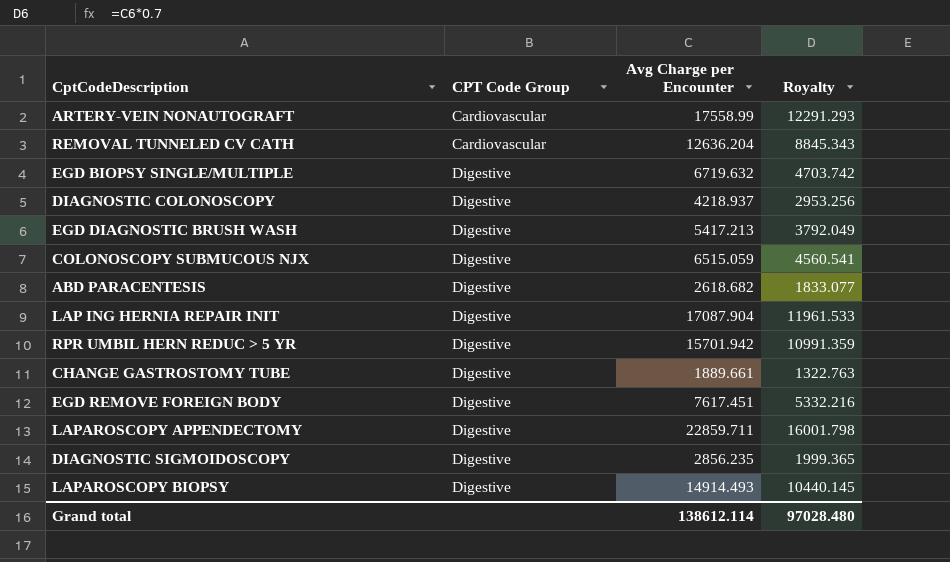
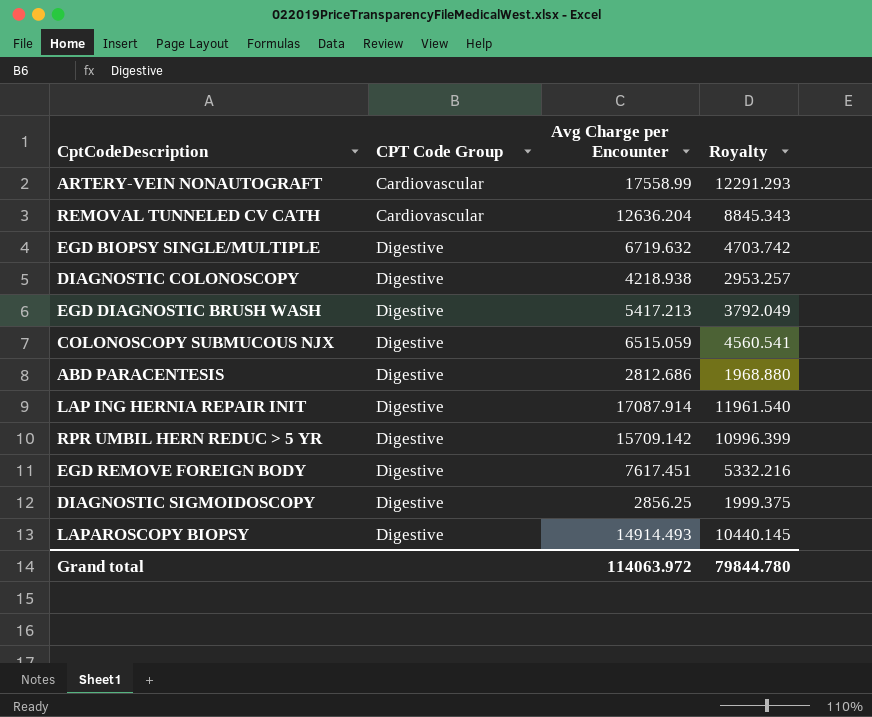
row CHANGE GASTROSTOMY TUBE: Digestive | 1889.661 | 1322.763 -> none
row LAPAROSCOPY APPENDECTOMY: Digestive | 22859.711 | 16001.798 -> none
DIAGNOSTIC COLONOSCOPY | Avg Charge per Encounter: 4218.937 -> 4218.938
DIAGNOSTIC COLONOSCOPY | Royalty: 2953.256 -> 2953.257
ABD PARACENTESIS | Avg Charge per Encounter: 2618.682 -> 2812.686
ABD PARACENTESIS | Royalty: 1833.077 -> 1968.880
LAP ING HERNIA REPAIR INIT | Avg Charge per Encounter: 17087.904 -> 17087.914
LAP ING HERNIA REPAIR INIT | Royalty: 11961.533 -> 11961.540
RPR UMBIL HERN REDUC > 5 YR | Avg Charge per Encounter: 15701.942 -> 15709.142
RPR UMBIL HERN REDUC > 5 YR | Royalty: 10991.359 -> 10996.399
DIAGNOSTIC SIGMOIDOSCOPY | Avg Charge per Encounter: 2856.235 -> 2856.25
DIAGNOSTIC SIGMOIDOSCOPY | Royalty: 1999.365 -> 1999.375
Grand total | Avg Charge per Encounter: 138612.114 -> 114063.972
Grand total | Royalty: 97028.480 -> 79844.780

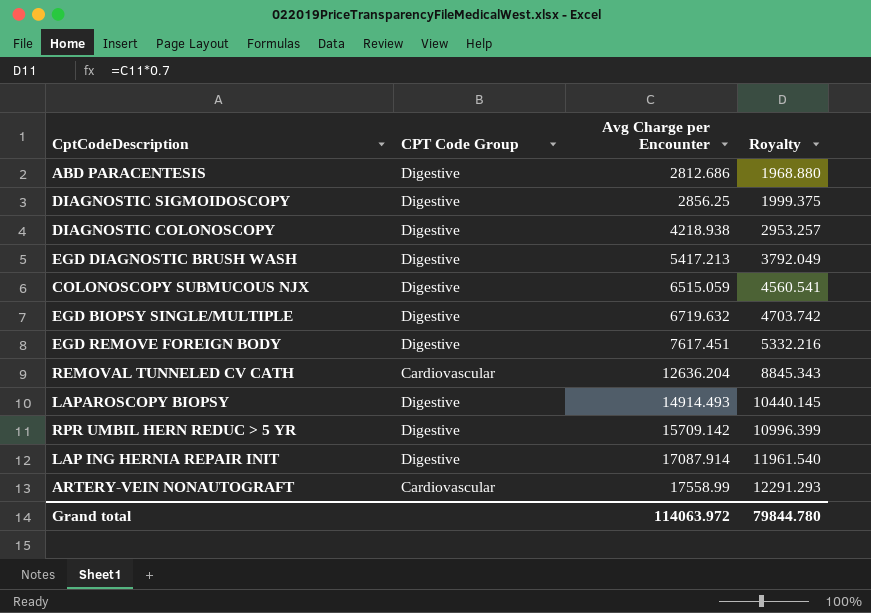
row order: CPT Code Group ascending -> Avg Charge per Encounter ascending

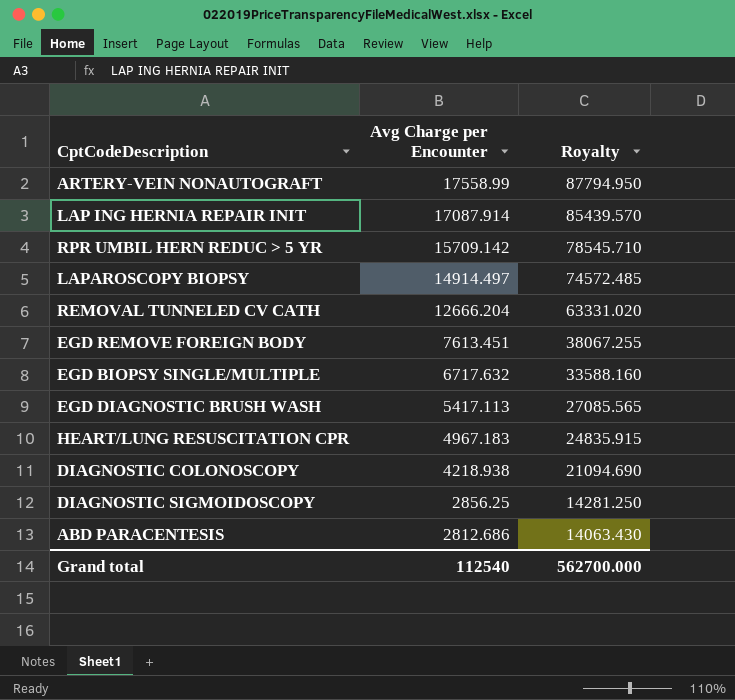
row order: Avg Charge per Encounter ascending -> Avg Charge per Encounter descending
column CPT Code Group | position: 2 -> none
column Royalty | formula: [Avg Charge per Encounter] * 0.7 -> [Avg Charge per Encounter] * 5
row COLONOSCOPY SUBMUCOUS NJX: Digestive | 6515.059 | 4560.541 -> none
LAPAROSCOPY BIOPSY | Avg Charge per Encounter: 14914.493 -> 14914.497
REMOVAL TUNNELED CV CATH | Avg Charge per Encounter: 12636.204 -> 12666.204
EGD REMOVE FOREIGN BODY | Avg Charge per Encounter: 7617.451 -> 7613.451
EGD BIOPSY SINGLE/MULTIPLE | Avg Charge per Encounter: 6719.632 -> 6717.632
EGD DIAGNOSTIC BRUSH WASH | Avg Charge per Encounter: 5417.213 -> 5417.113
row HEART/LUNG RESUSCITATION CPR: none -> 4967.183 | 24835.915
Grand total | Avg Charge per Encounter: 114063.972 -> 112540
Grand total | Royalty: 79844.780 -> 562700.000

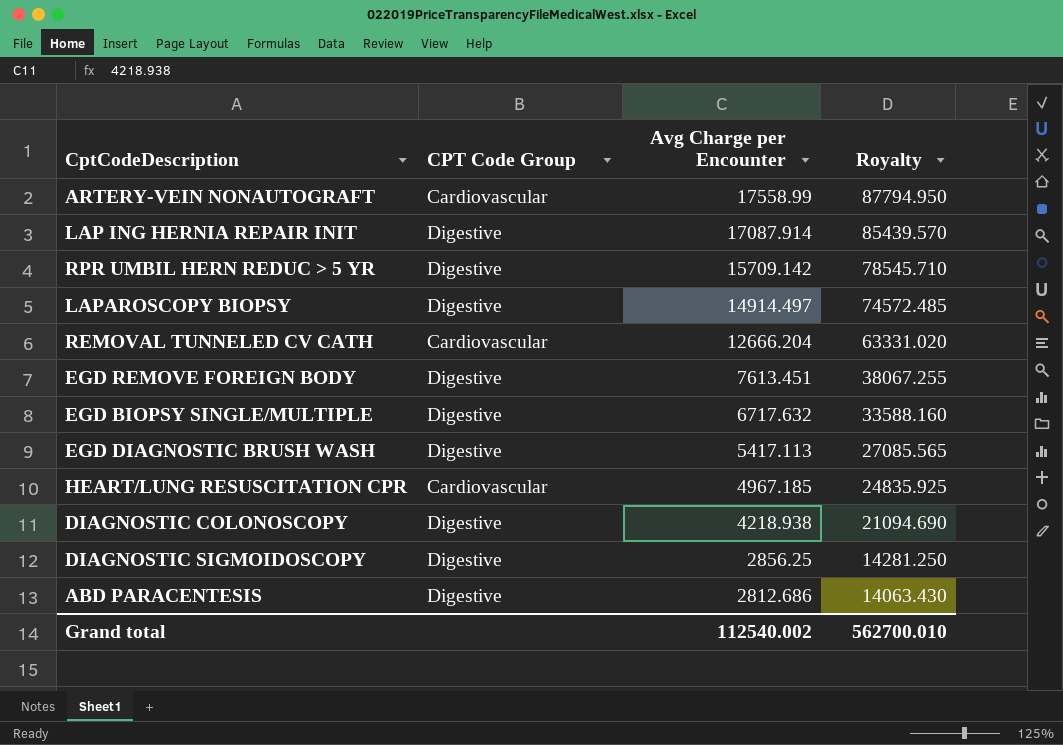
column CPT Code Group | position: none -> 2
HEART/LUNG RESUSCITATION CPR | Avg Charge per Encounter: 4967.183 -> 4967.185
HEART/LUNG RESUSCITATION CPR | Royalty: 24835.915 -> 24835.925
Grand total | Avg Charge per Encounter: 112540 -> 112540.002
Grand total | Royalty: 562700.000 -> 562700.010

